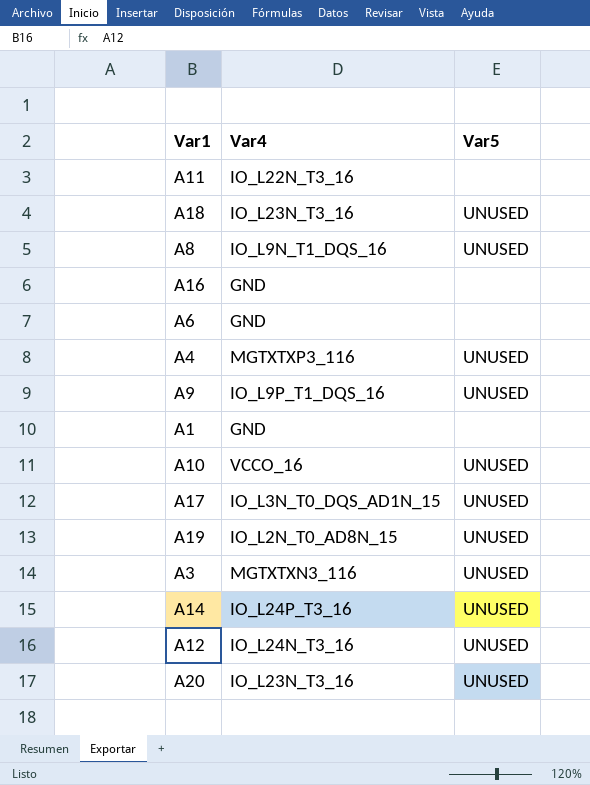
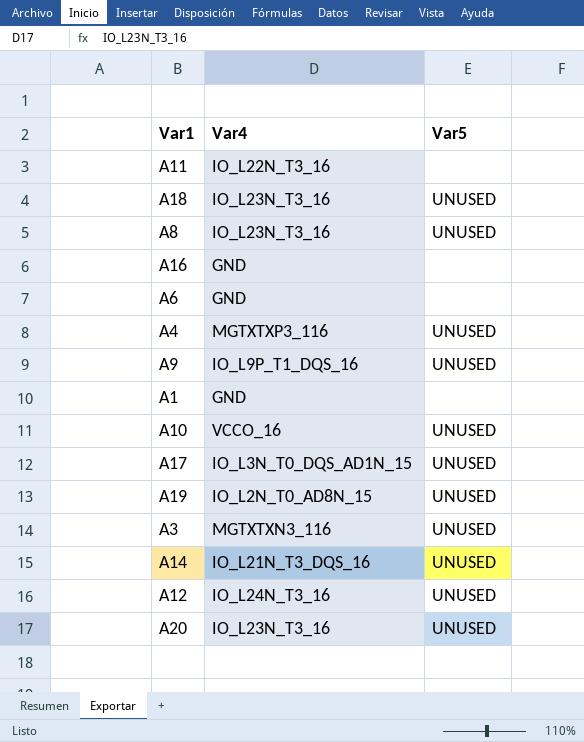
A8 | Var4: IO_L9N_T1_DQS_16 -> IO_L23N_T3_16
A14 | Var4: IO_L24P_T3_16 -> IO_L21N_T3_DQS_16

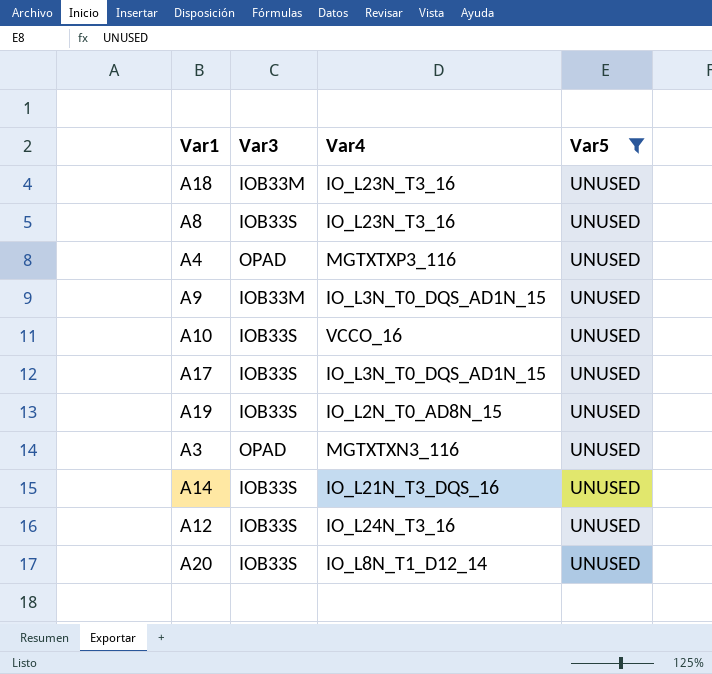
filter: none -> Var5 = UNUSED
column Var3 | position: none -> 2
A9 | Var4: IO_L9P_T1_DQS_16 -> IO_L3N_T0_DQS_AD1N_15
A20 | Var4: IO_L23N_T3_16 -> IO_L8N_T1_D12_14

